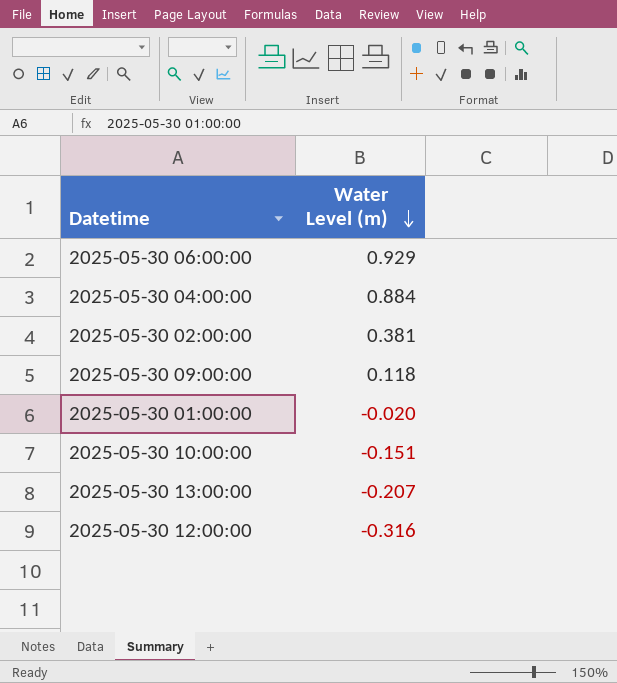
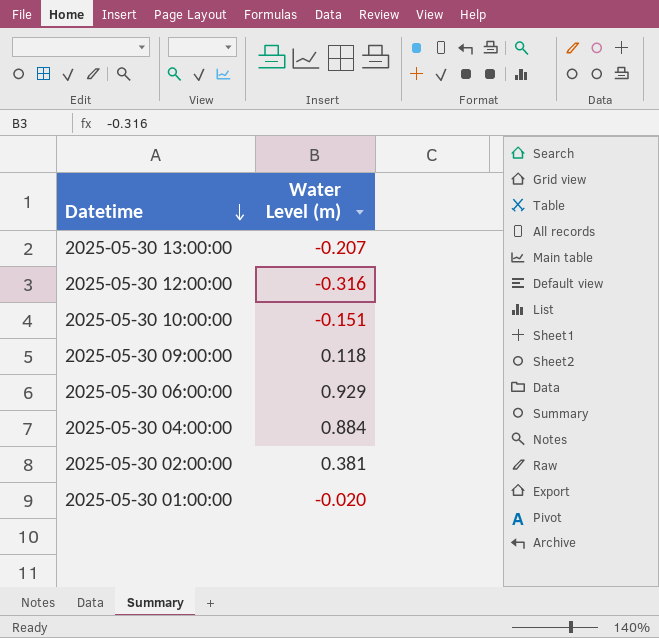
row order: Water Level (m) descending -> Datetime descending

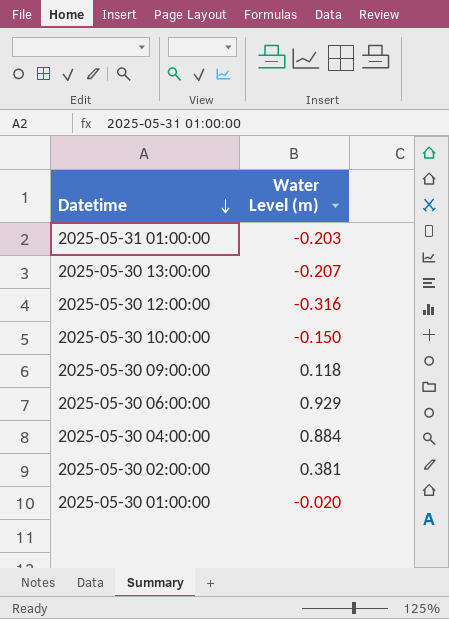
row 2025-05-31 01:00:00: none -> -0.203
2025-05-30 10:00:00 | Water Level (m): -0.151 -> -0.150

